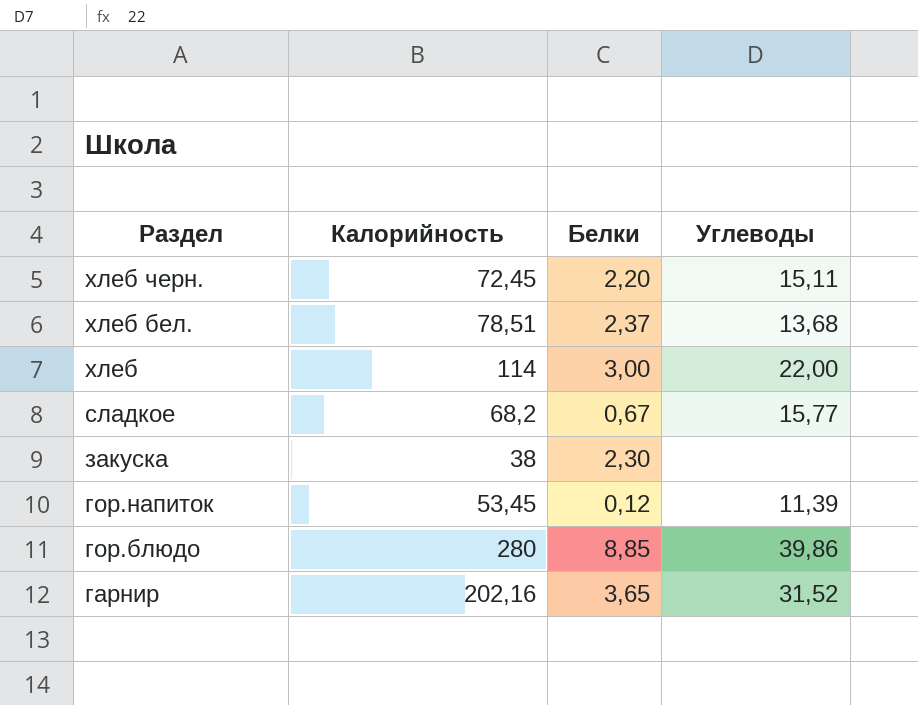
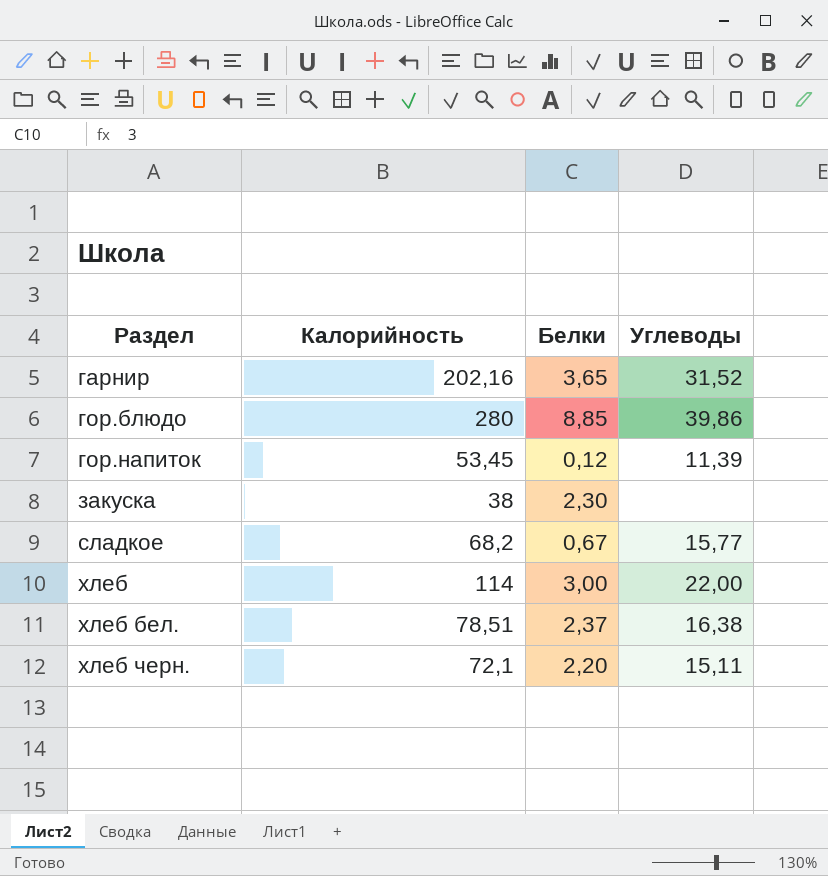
row order: Раздел descending -> Раздел ascending
хлеб бел. | Углеводы: 13,68 -> 16,38
хлеб черн. | Калорийность: 72,45 -> 72,1

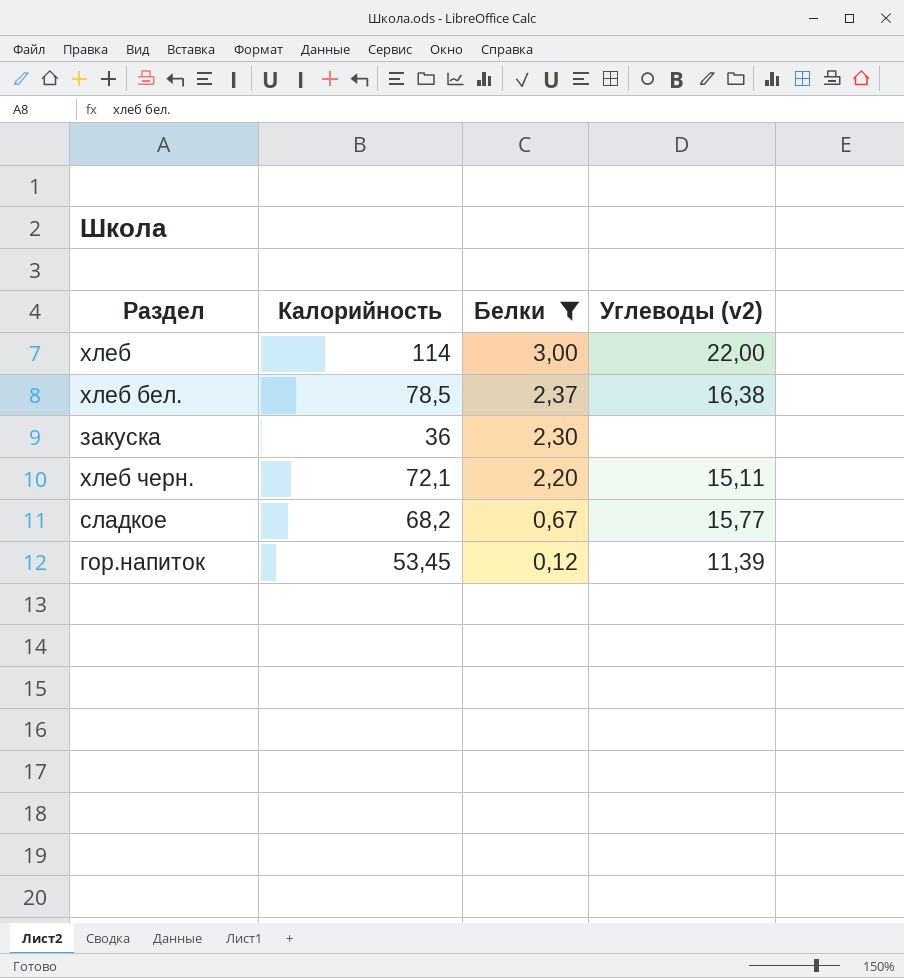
filter: none -> Белки <= 3,00
row order: Раздел ascending -> Белки descending
column name: Углеводы -> Углеводы (v2)
хлеб бел. | Калорийность: 78,51 -> 78,5
закуска | Калорийность: 38 -> 36

